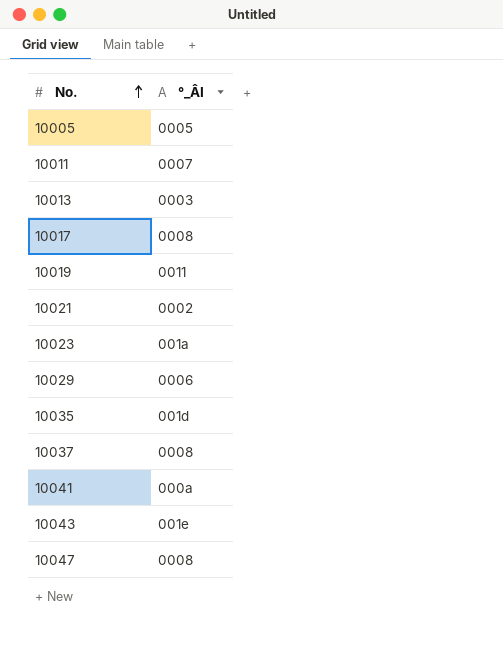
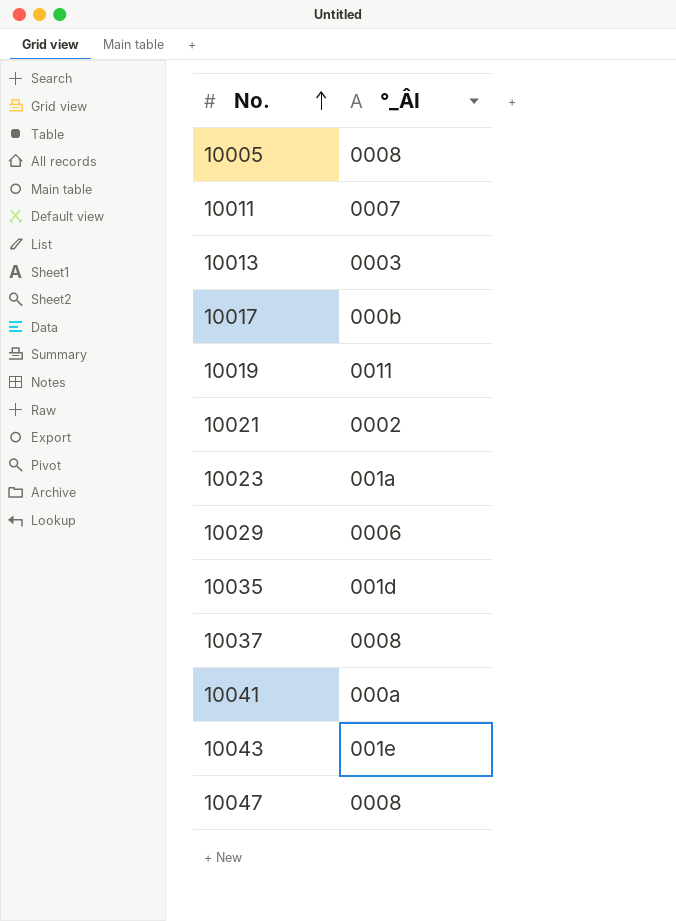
10005 | °_ÂI: 0005 -> 0008
10017 | °_ÂI: 0008 -> 000b

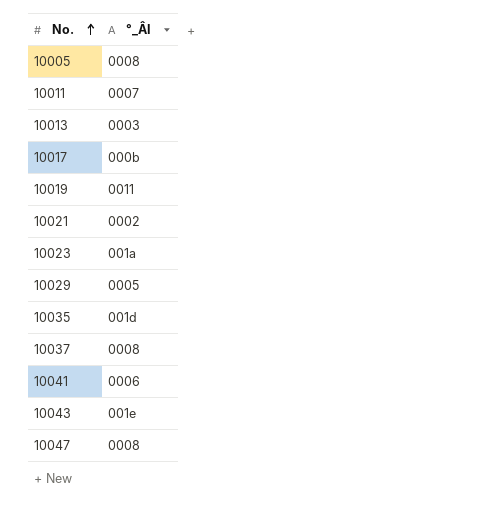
10029 | °_ÂI: 0006 -> 0005
10041 | °_ÂI: 000a -> 0006

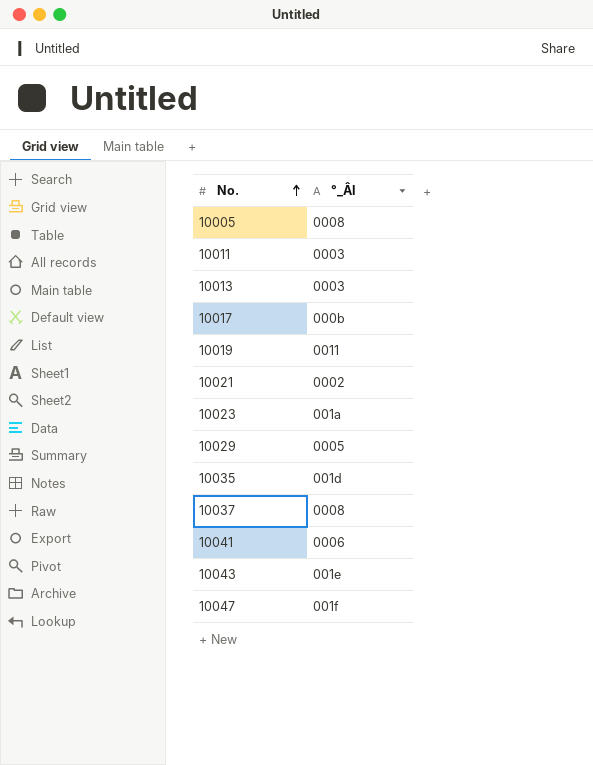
10011 | °_ÂI: 0007 -> 0003
10047 | °_ÂI: 0008 -> 001f

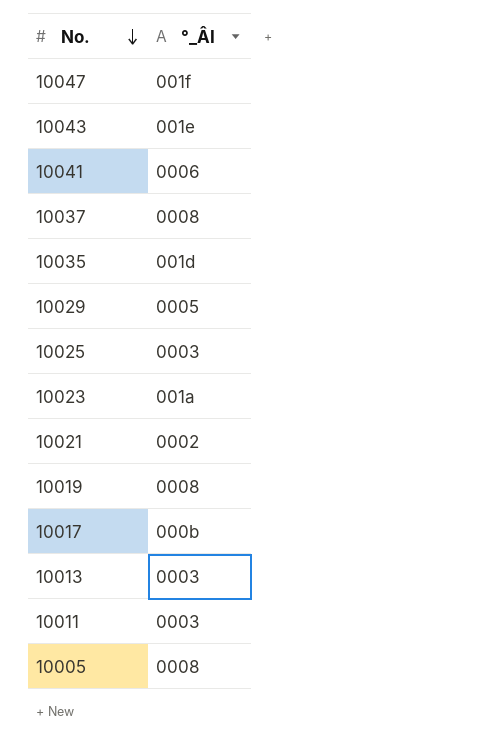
row order: No. ascending -> No. descending
row 10025: none -> 0003
10019 | °_ÂI: 0011 -> 0008

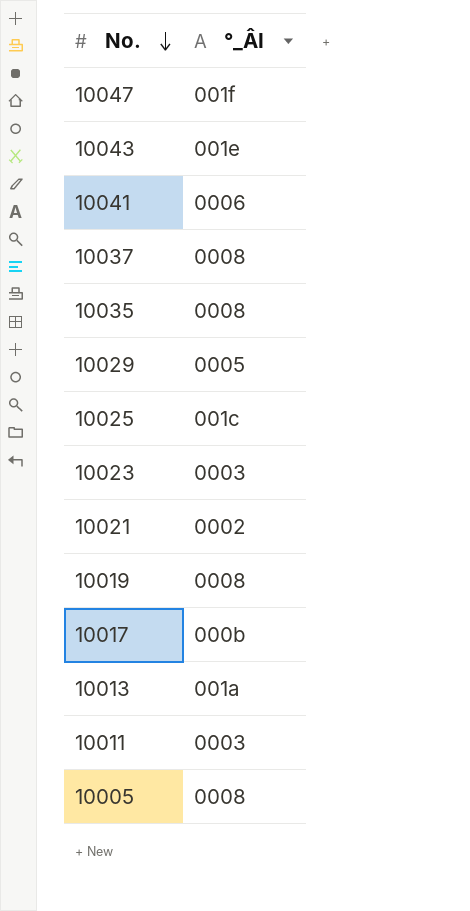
10035 | °_ÂI: 001d -> 0008
10025 | °_ÂI: 0003 -> 001c
10023 | °_ÂI: 001a -> 0003
10013 | °_ÂI: 0003 -> 001a

